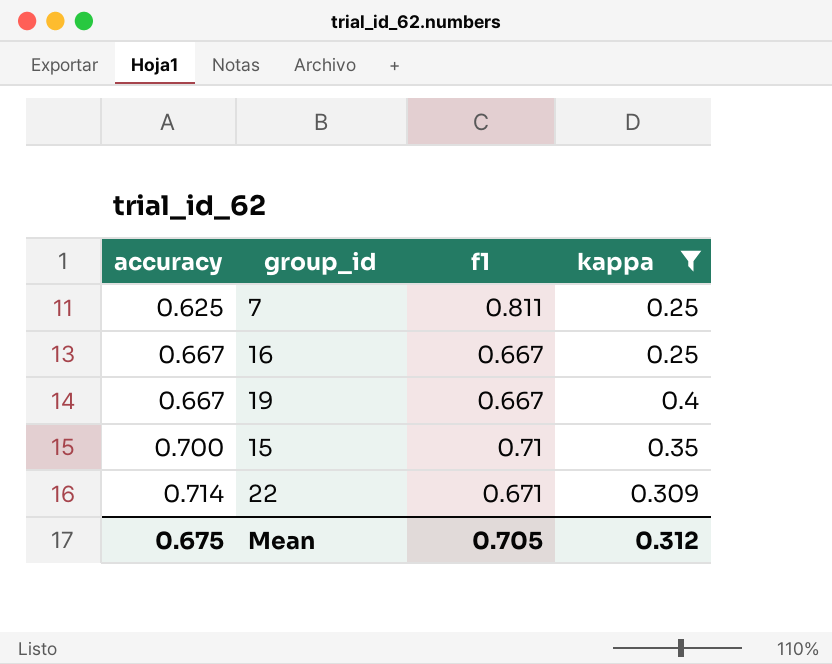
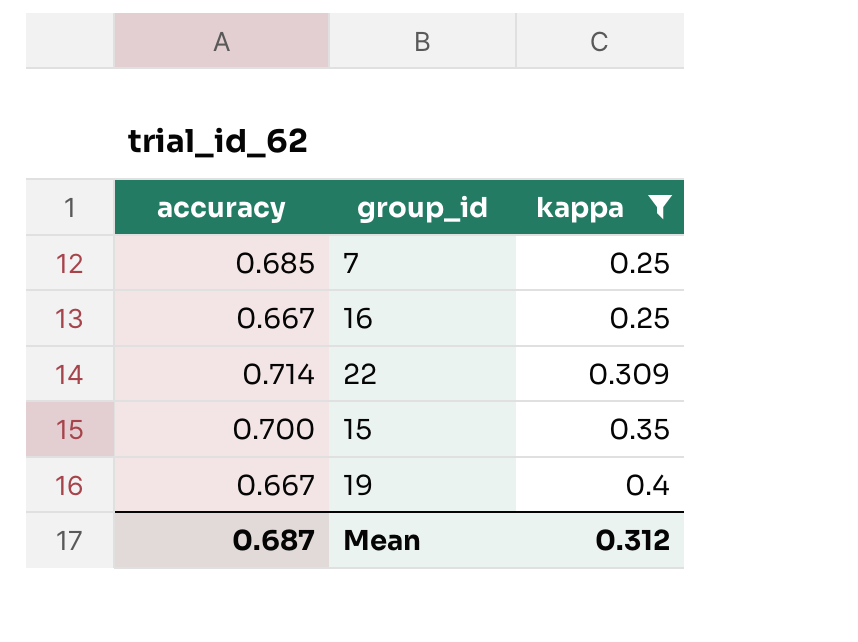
row order: accuracy ascending -> kappa ascending
column f1 | position: 3 -> none
7 | accuracy: 0.625 -> 0.685
Mean | accuracy: 0.675 -> 0.687

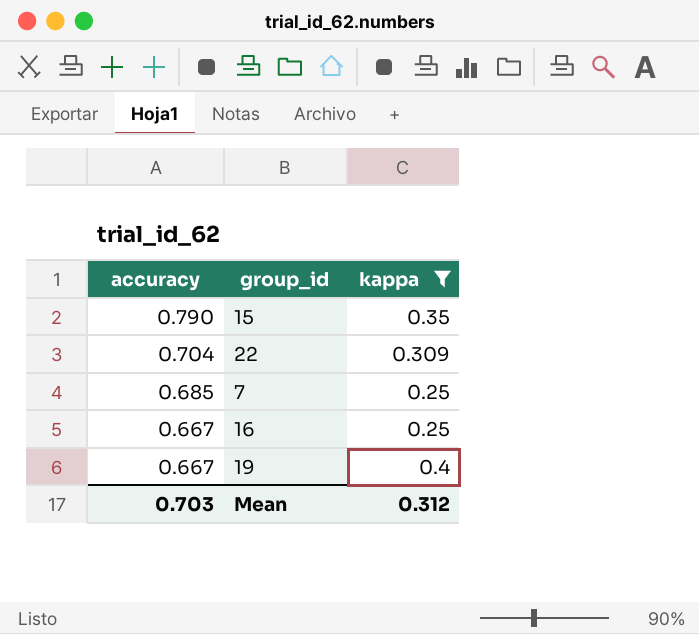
row order: kappa ascending -> accuracy descending
15 | accuracy: 0.700 -> 0.790
22 | accuracy: 0.714 -> 0.704
Mean | accuracy: 0.687 -> 0.703

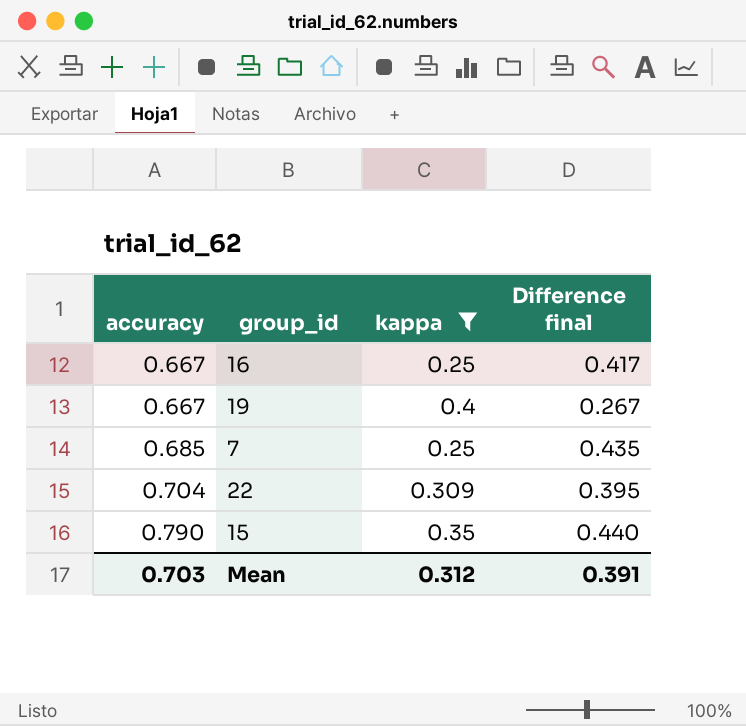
row order: accuracy descending -> accuracy ascending
column Difference final | formula: none -> [accuracy] - [kappa]

